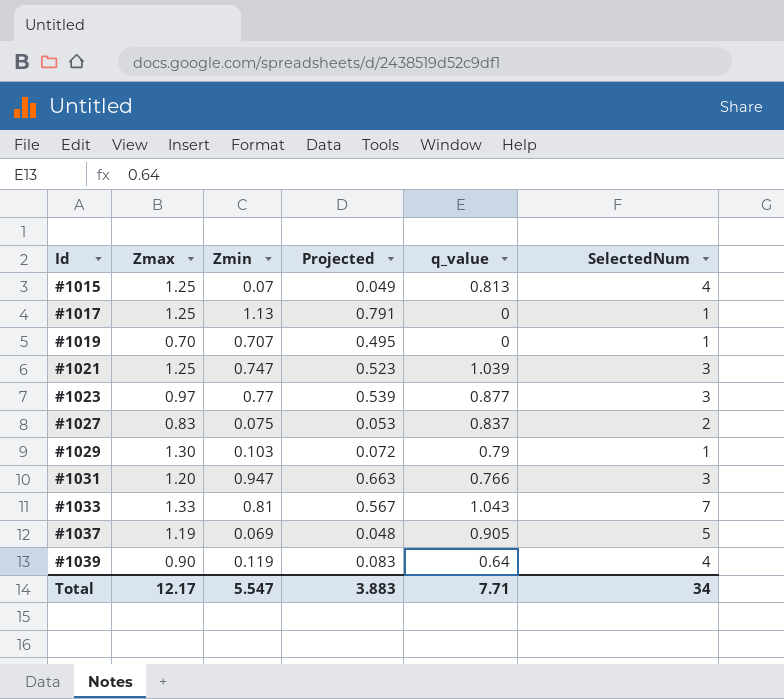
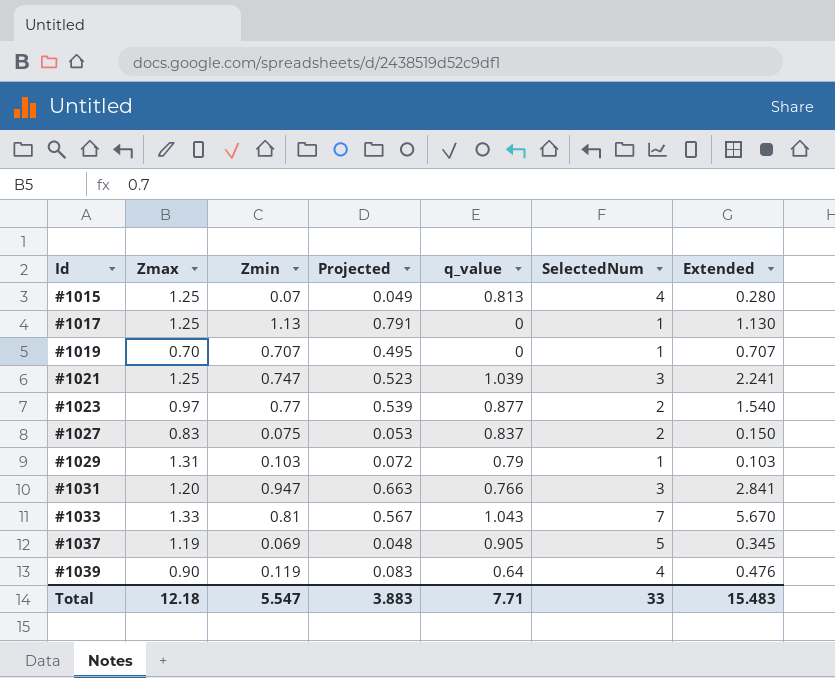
column Extended | formula: none -> [Zmin] * [SelectedNum]
#1023 | SelectedNum: 3 -> 2
#1029 | Zmax: 1.30 -> 1.31
Total | Zmax: 12.17 -> 12.18
Total | SelectedNum: 34 -> 33

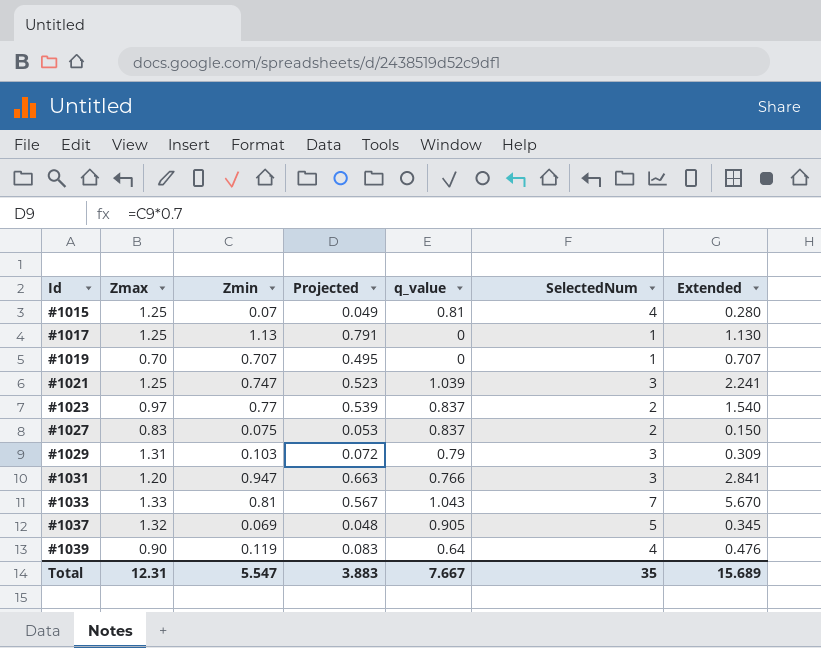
#1015 | q_value: 0.813 -> 0.81
#1023 | q_value: 0.877 -> 0.837
#1029 | SelectedNum: 1 -> 3
#1029 | Extended: 0.103 -> 0.309
#1037 | Zmax: 1.19 -> 1.32
Total | Zmax: 12.18 -> 12.31
Total | q_value: 7.71 -> 7.667
Total | SelectedNum: 33 -> 35
Total | Extended: 15.483 -> 15.689

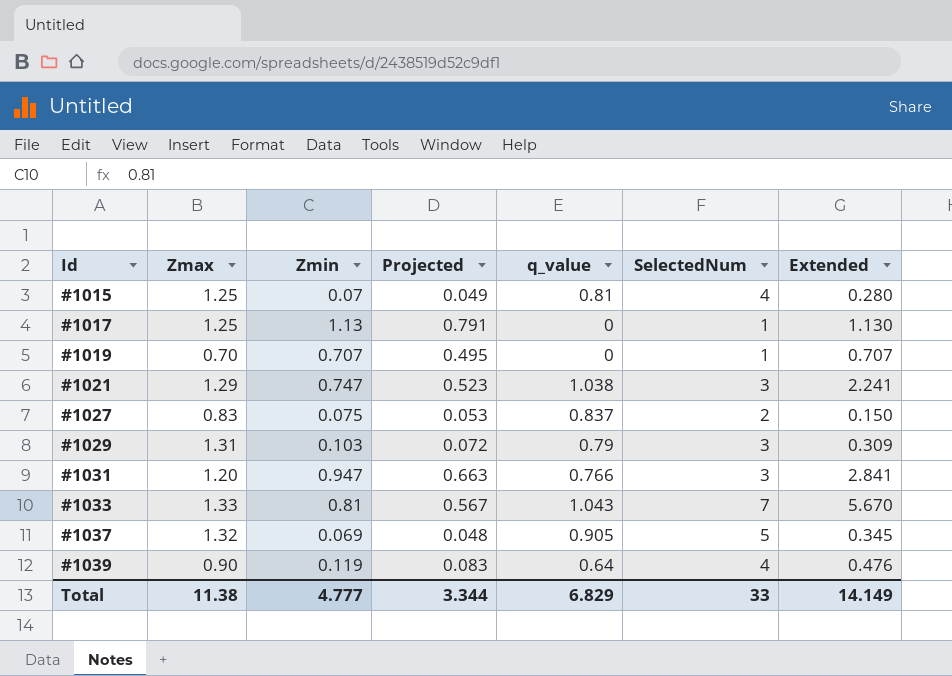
row #1023: 0.97 | 0.77 | 0.539 | 0.837 | 2 | 1.540 -> none
#1021 | Zmax: 1.25 -> 1.29
#1021 | q_value: 1.039 -> 1.038
Total | Zmax: 12.31 -> 11.38
Total | Zmin: 5.547 -> 4.777
Total | Projected: 3.883 -> 3.344
Total | q_value: 7.667 -> 6.829
Total | SelectedNum: 35 -> 33
Total | Extended: 15.689 -> 14.149

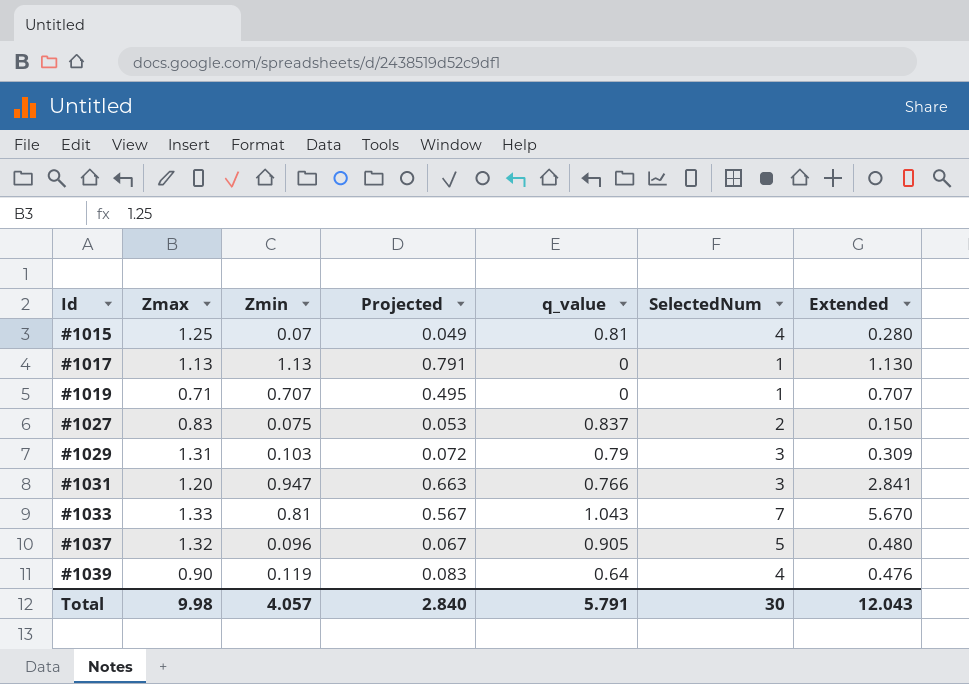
row #1021: 1.29 | 0.747 | 0.523 | 1.038 | 3 | 2.241 -> none
#1017 | Zmax: 1.25 -> 1.13
#1019 | Zmax: 0.70 -> 0.71
#1037 | Zmin: 0.069 -> 0.096
#1037 | Projected: 0.048 -> 0.067
#1037 | Extended: 0.345 -> 0.480
Total | Zmax: 11.38 -> 9.98
Total | Zmin: 4.777 -> 4.057
Total | Projected: 3.344 -> 2.840
Total | q_value: 6.829 -> 5.791
Total | SelectedNum: 33 -> 30
Total | Extended: 14.149 -> 12.043

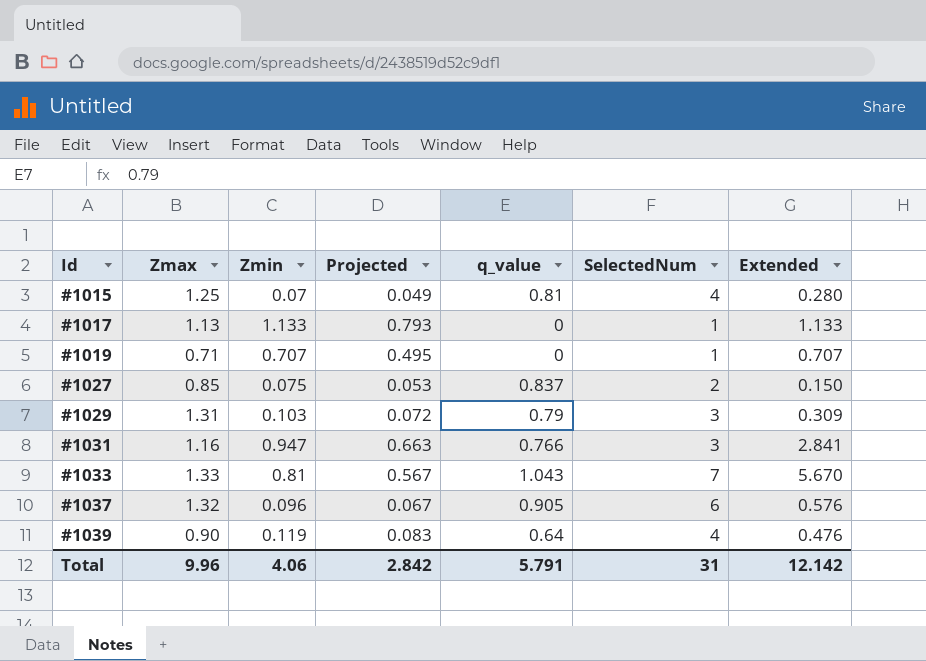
#1017 | Zmin: 1.13 -> 1.133
#1017 | Projected: 0.791 -> 0.793
#1017 | Extended: 1.130 -> 1.133
#1027 | Zmax: 0.83 -> 0.85
#1031 | Zmax: 1.20 -> 1.16
#1037 | SelectedNum: 5 -> 6
#1037 | Extended: 0.480 -> 0.576
Total | Zmax: 9.98 -> 9.96
Total | Zmin: 4.057 -> 4.06
Total | Projected: 2.840 -> 2.842
Total | SelectedNum: 30 -> 31
Total | Extended: 12.043 -> 12.142

